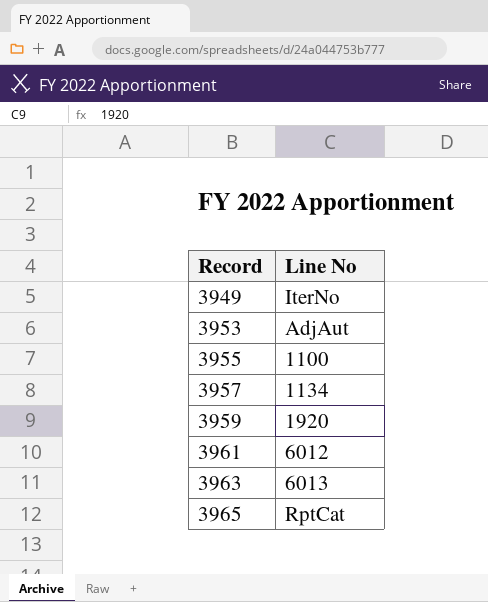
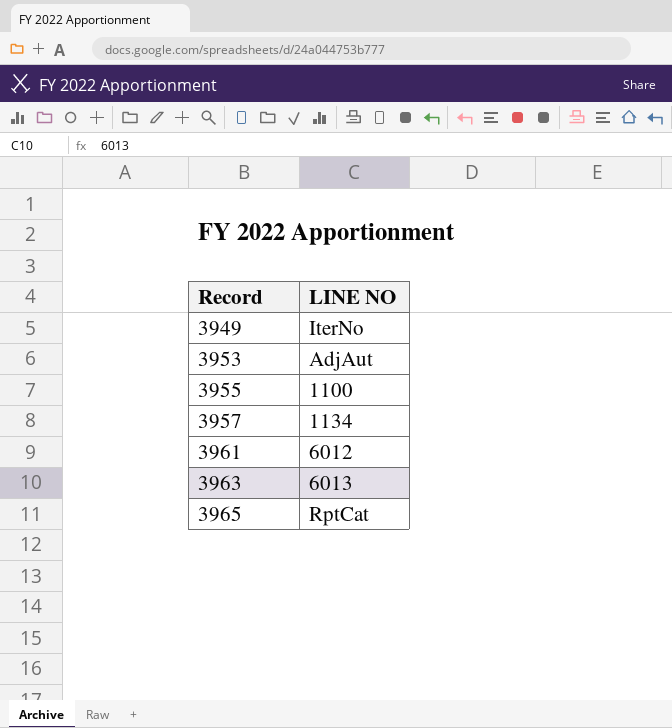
column name: Line No -> LINE NO
row 3959: 1920 -> none

